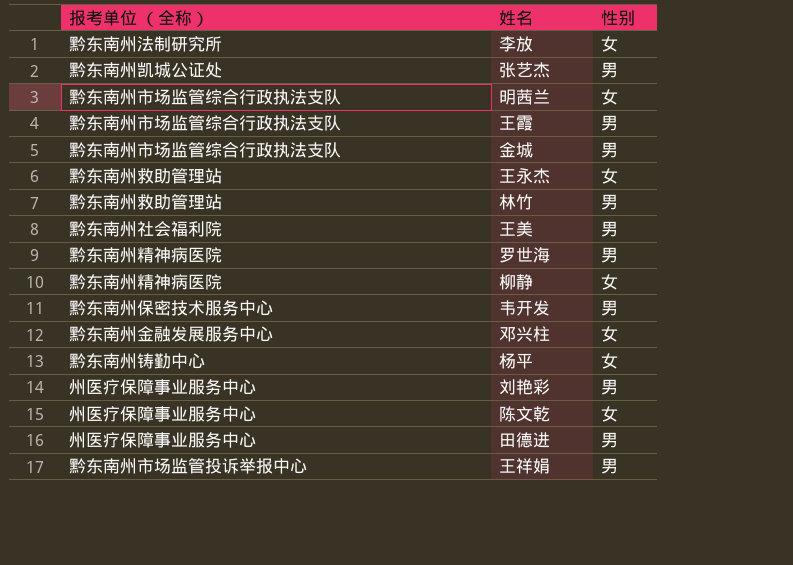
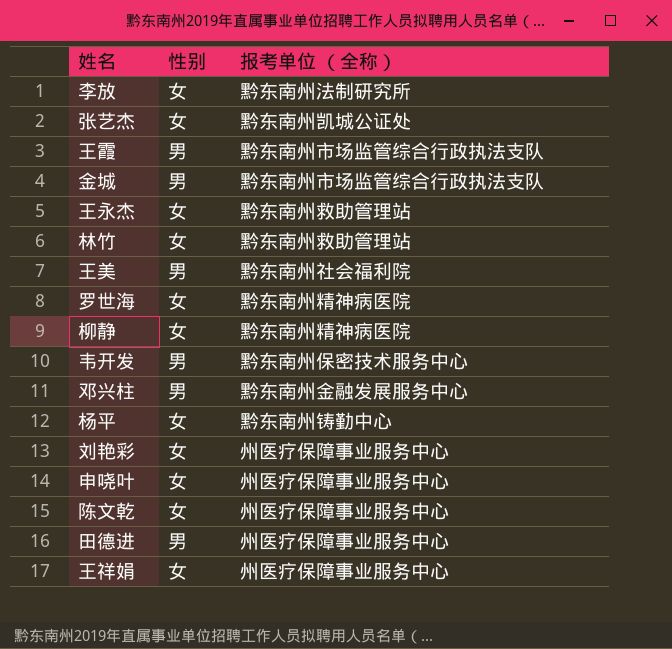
column 报考单位 （全称） | position: 1 -> 3
row 明茜兰: 黔东南州市场监管综合行政执法支队 | 女 -> none
张艺杰 | 性别: 男 -> 女
林竹 | 性别: 男 -> 女
罗世海 | 性别: 男 -> 女
邓兴柱 | 性别: 女 -> 男
刘艳彩 | 性别: 男 -> 女
row 申哓叶: none -> 女 | 州医疗保障事业服务中心
王祥娟 | 性别: 男 -> 女
王祥娟 | 报考单位 （全称）: 黔东南州市场监管投诉举报中心 -> 州医疗保障事业服务中心

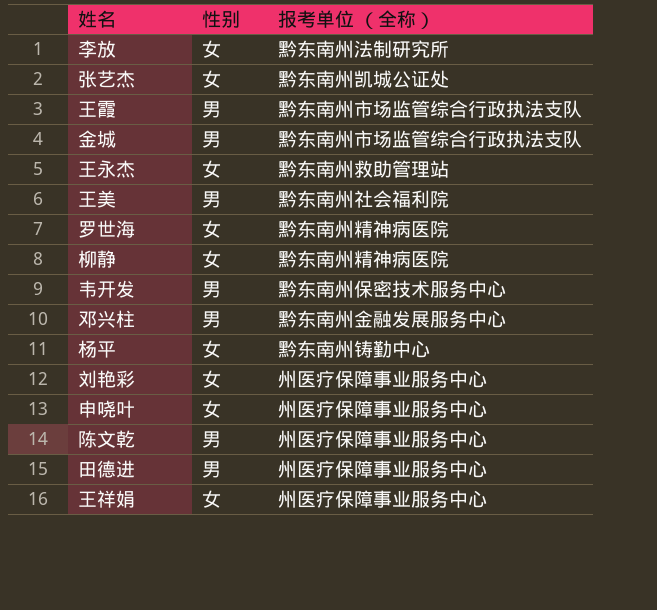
row 林竹: 女 | 黔东南州救助管理站 -> none
陈文乾 | 性别: 女 -> 男

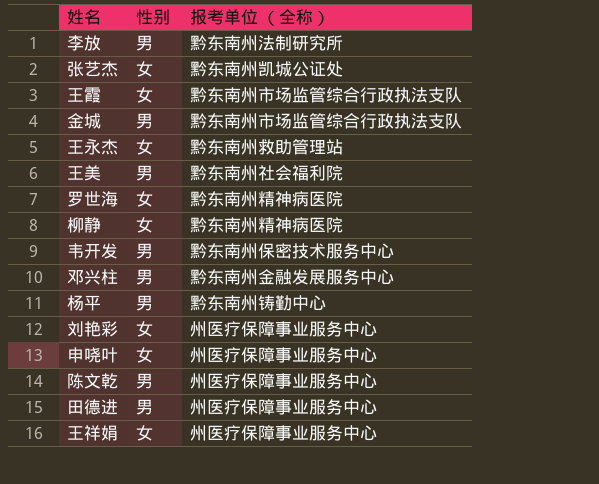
李放 | 性别: 女 -> 男
王霞 | 性别: 男 -> 女
杨平 | 性别: 女 -> 男

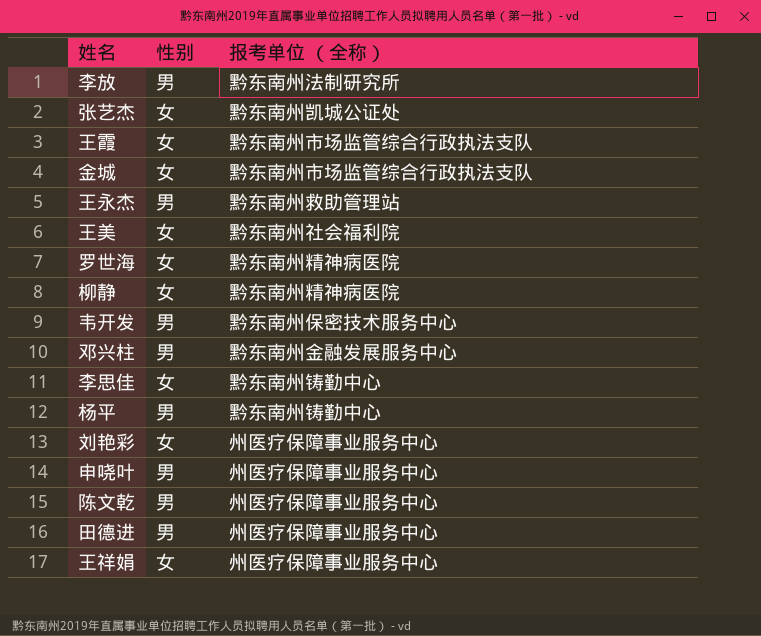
金城 | 性别: 男 -> 女
王永杰 | 性别: 女 -> 男
王美 | 性别: 男 -> 女
row 李思佳: none -> 女 | 黔东南州铸勤中心
申哓叶 | 性别: 女 -> 男

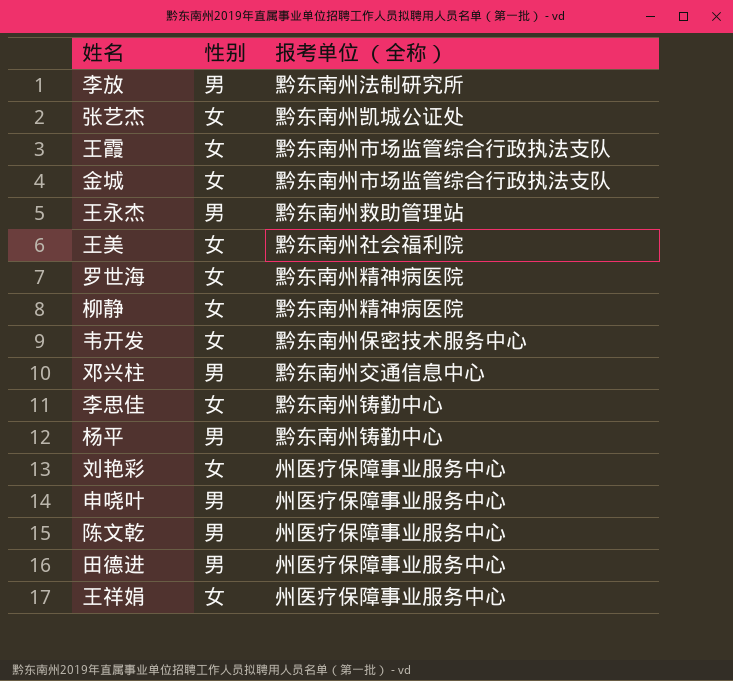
韦开发 | 性别: 男 -> 女
邓兴柱 | 报考单位 （全称）: 黔东南州金融发展服务中心 -> 黔东南州交通信息中心

